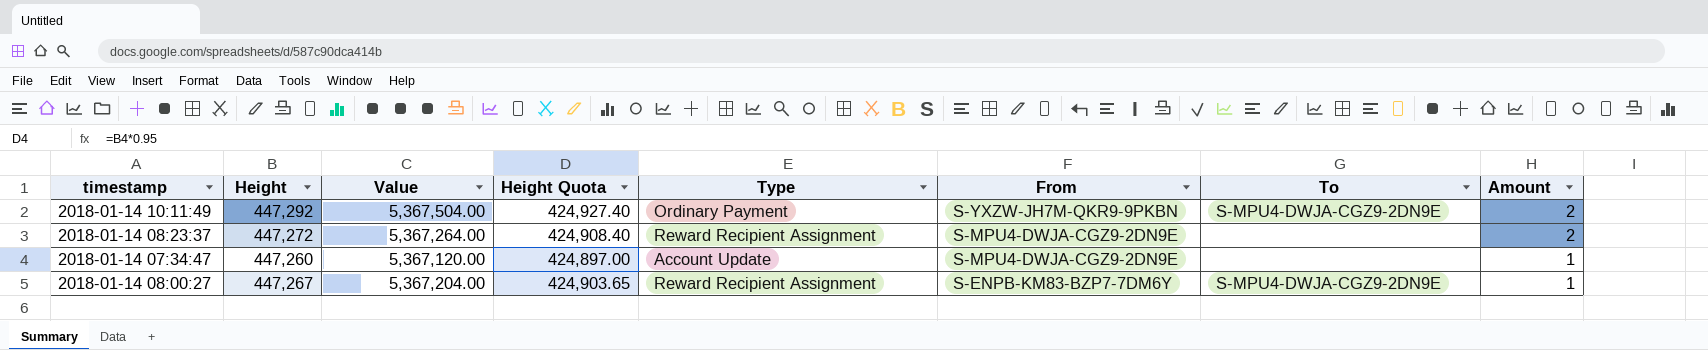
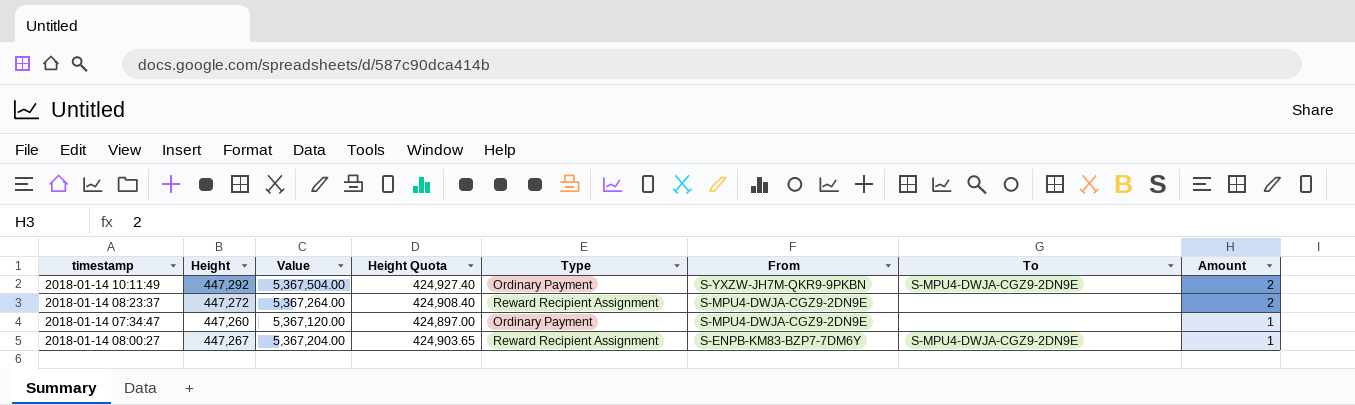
2018-01-14 07:34:47 | Type: Account Update -> Ordinary Payment

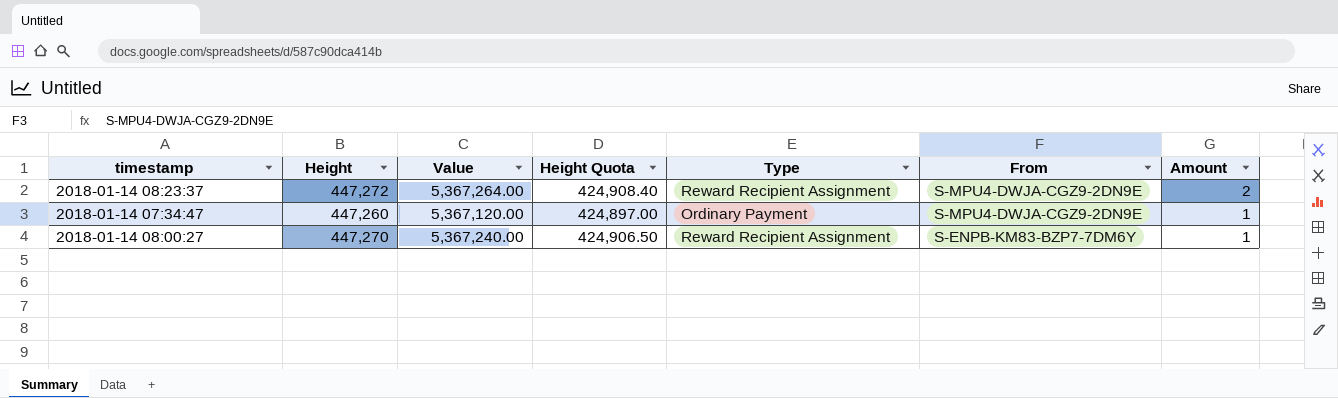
column To | position: 7 -> none
row 2018-01-14 10:11:49: 447,292 | 5,367,504.00 | 424,927.40 | Ordinary Payment | S-YXZW-JH7M-QKR9-9PKBN | S-MPU4-DWJA-CGZ9-2DN9E | 2 -> none
2018-01-14 08:00:27 | Height: 447,267 -> 447,270
2018-01-14 08:00:27 | Value: 5,367,204.00 -> 5,367,240.00
2018-01-14 08:00:27 | Height Quota: 424,903.65 -> 424,906.50

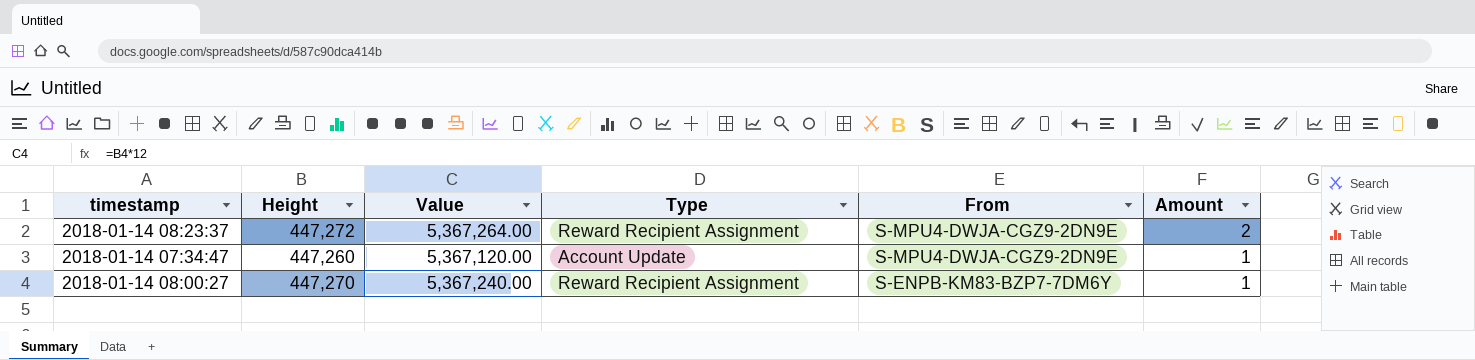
column Height Quota | formula: [Height] * 0.95 -> none
2018-01-14 07:34:47 | Type: Ordinary Payment -> Account Update

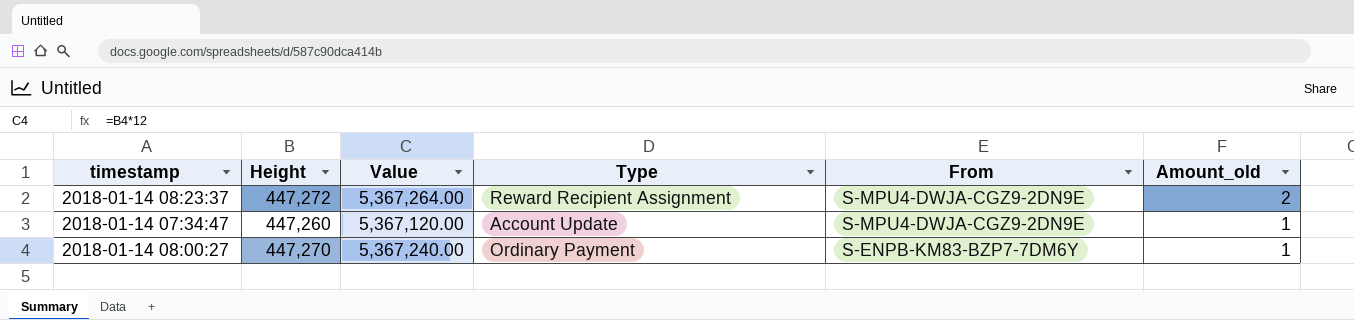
column name: Amount -> Amount_old
2018-01-14 08:00:27 | Type: Reward Recipient Assignment -> Ordinary Payment

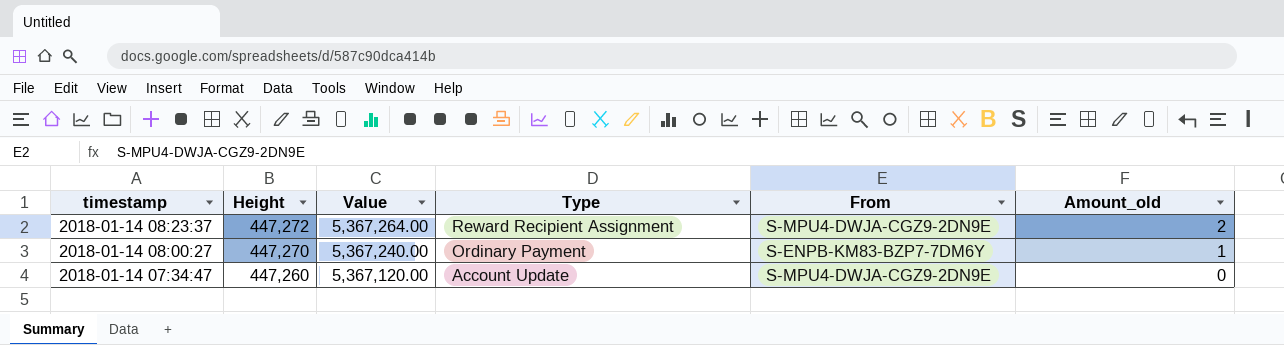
row order: From descending -> timestamp descending
2018-01-14 07:34:47 | Amount_old: 1 -> 0

